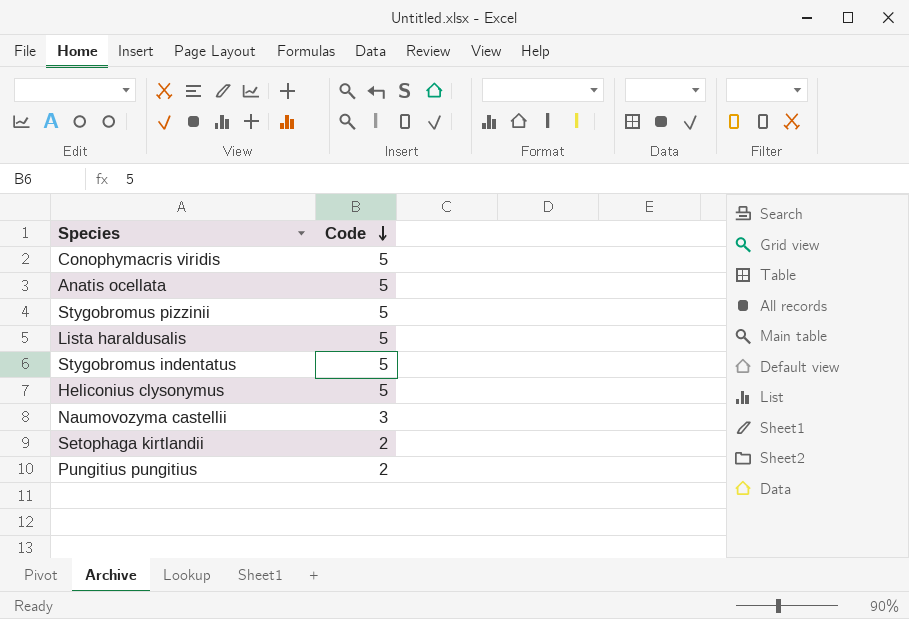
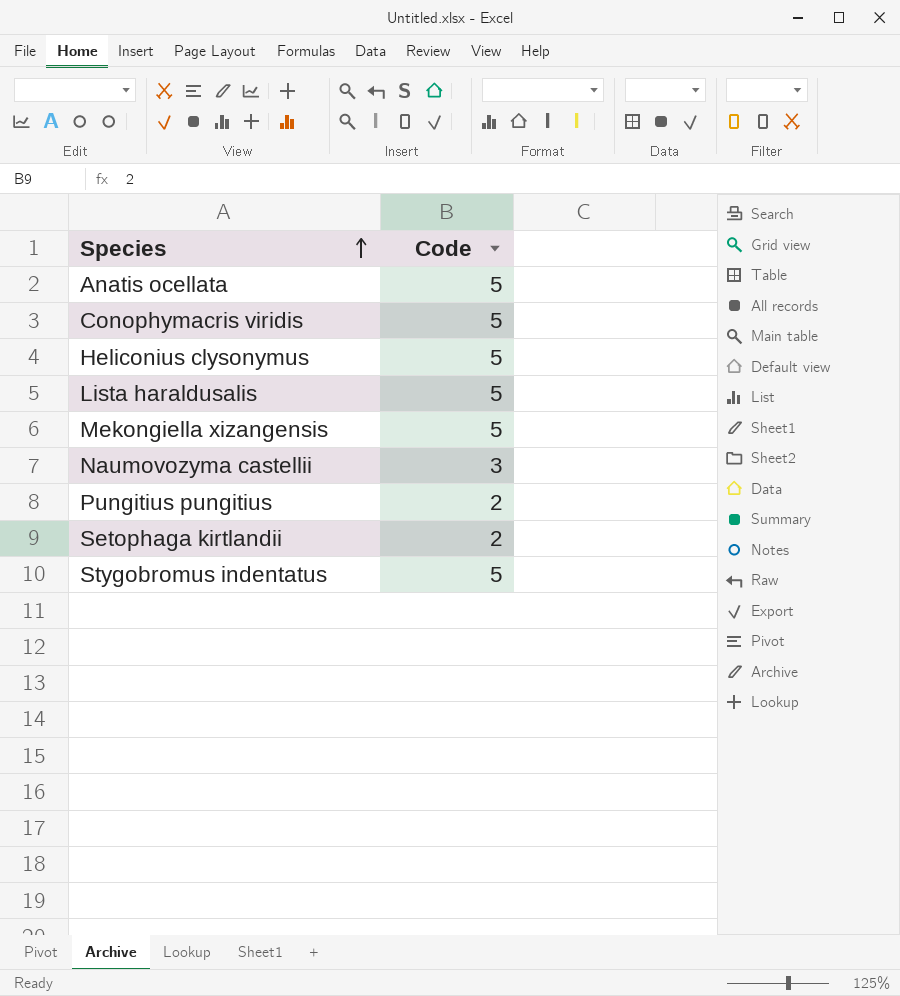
row order: Code descending -> Species ascending
row Stygobromus pizzinii: 5 -> none
row Mekongiella xizangensis: none -> 5

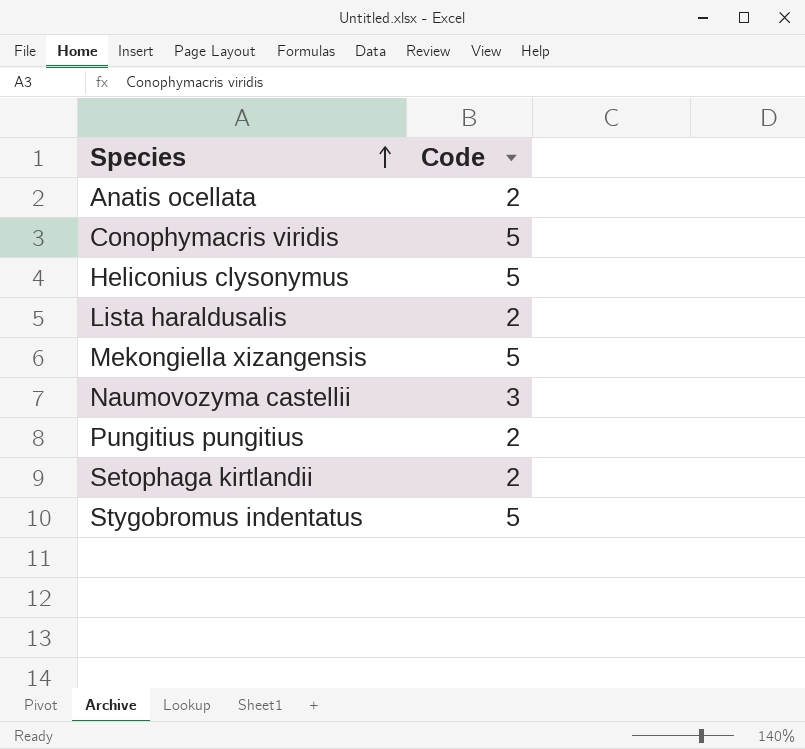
Anatis ocellata | Code: 5 -> 2
Lista haraldusalis | Code: 5 -> 2

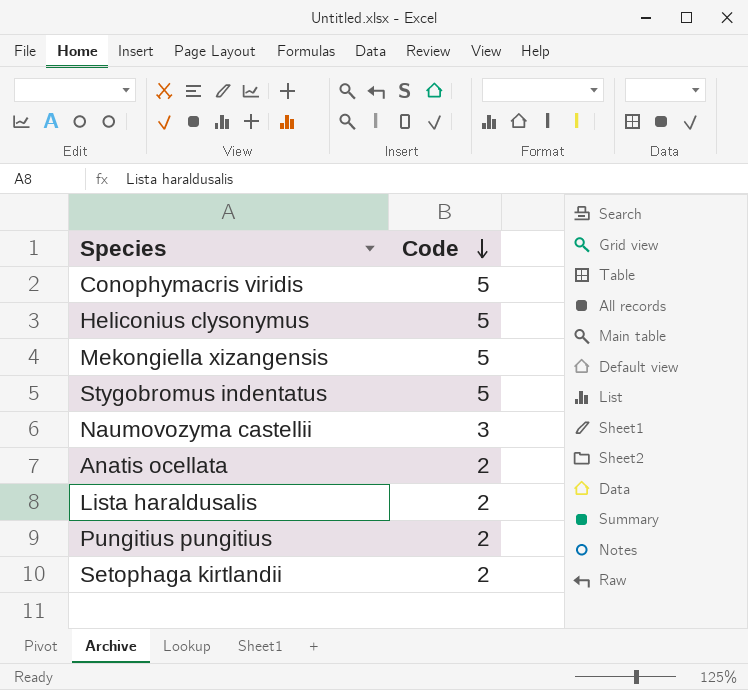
row order: Species ascending -> Code descending

